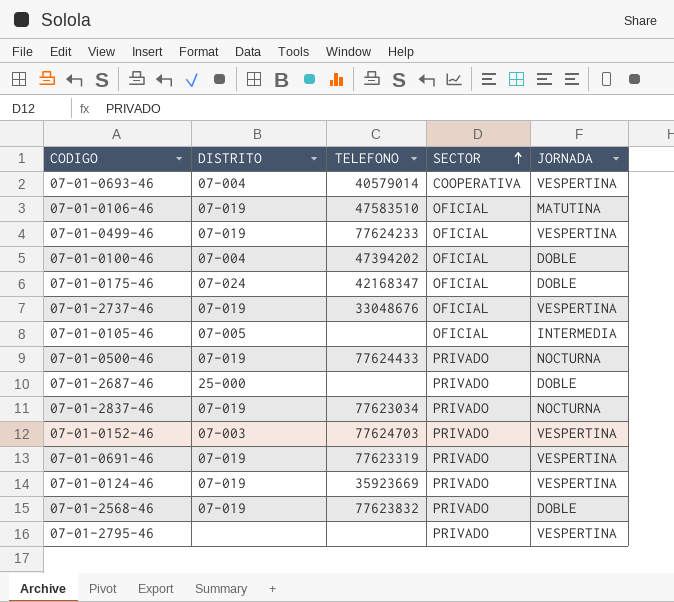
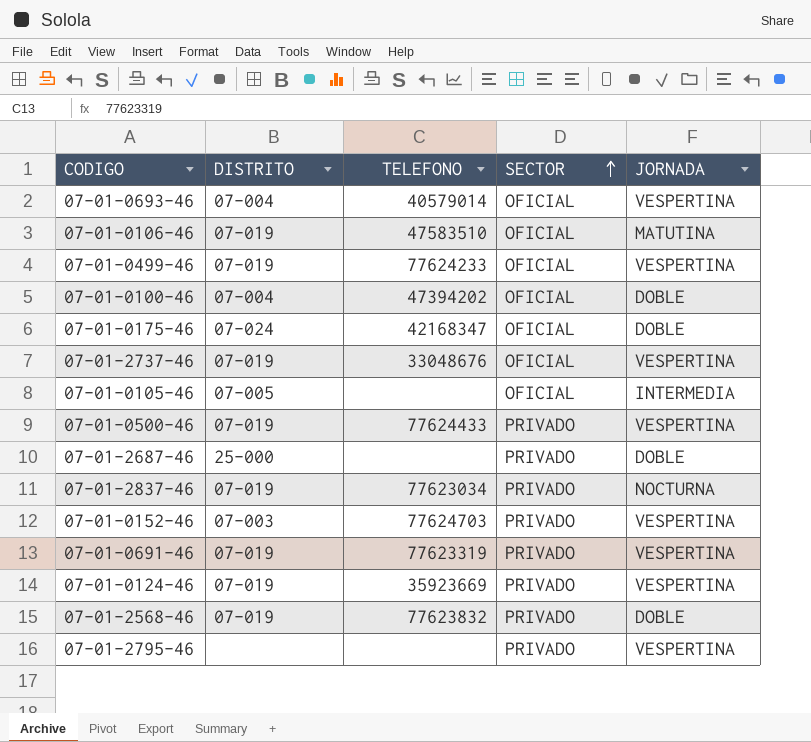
07-01-0693-46 | SECTOR: COOPERATIVA -> OFICIAL
07-01-0500-46 | JORNADA: NOCTURNA -> VESPERTINA

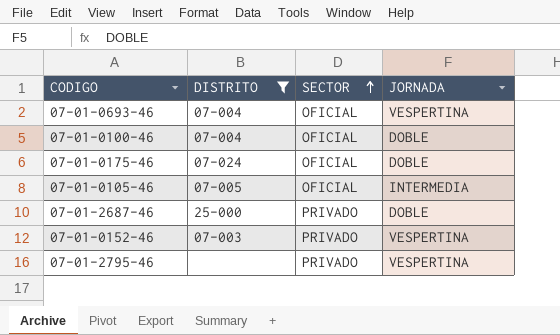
filter: none -> DISTRITO != 07-019
column TELEFONO | position: 3 -> none

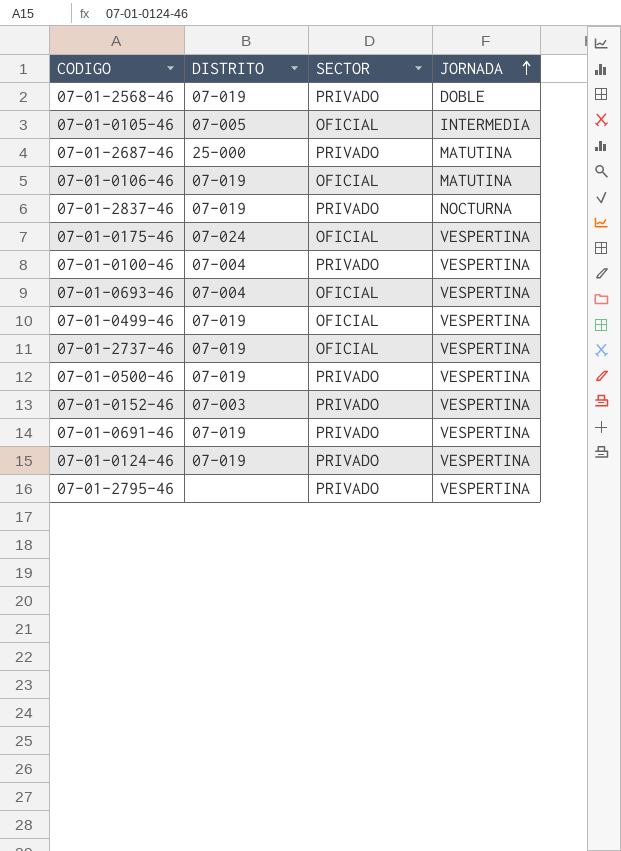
filter: DISTRITO != 07-019 -> none
row order: SECTOR ascending -> JORNADA ascending
07-01-2687-46 | JORNADA: DOBLE -> MATUTINA
07-01-0175-46 | JORNADA: DOBLE -> VESPERTINA
07-01-0100-46 | SECTOR: OFICIAL -> PRIVADO
07-01-0100-46 | JORNADA: DOBLE -> VESPERTINA

